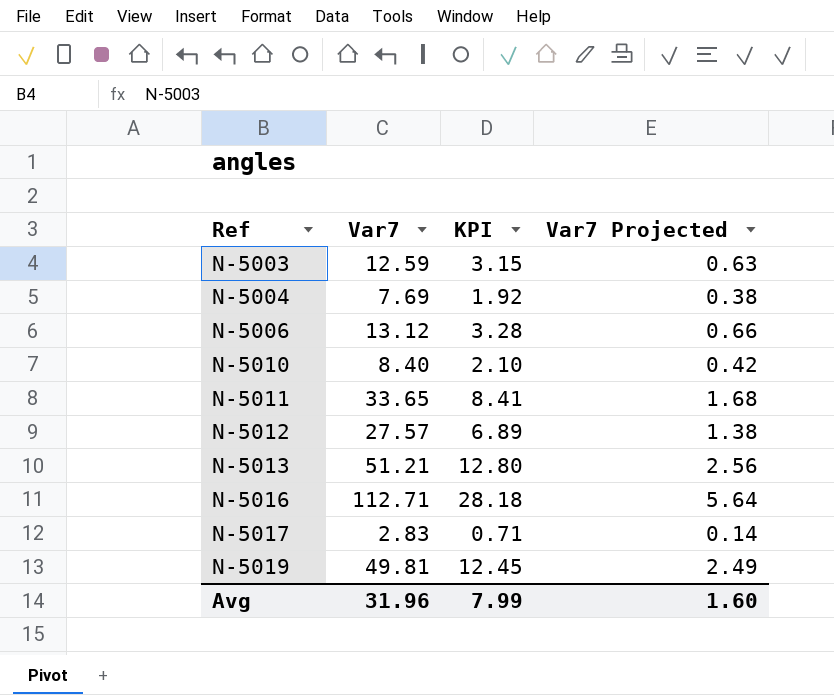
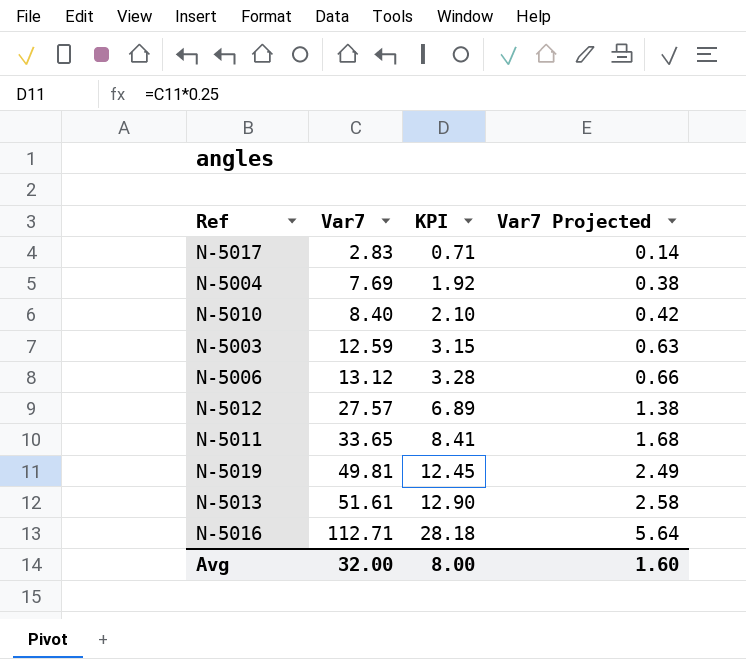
row order: Ref ascending -> Var7 ascending
N-5013 | Var7: 51.21 -> 51.61
N-5013 | KPI: 12.80 -> 12.90
N-5013 | Var7 Projected: 2.56 -> 2.58
Avg | Var7: 31.96 -> 32.00
Avg | KPI: 7.99 -> 8.00

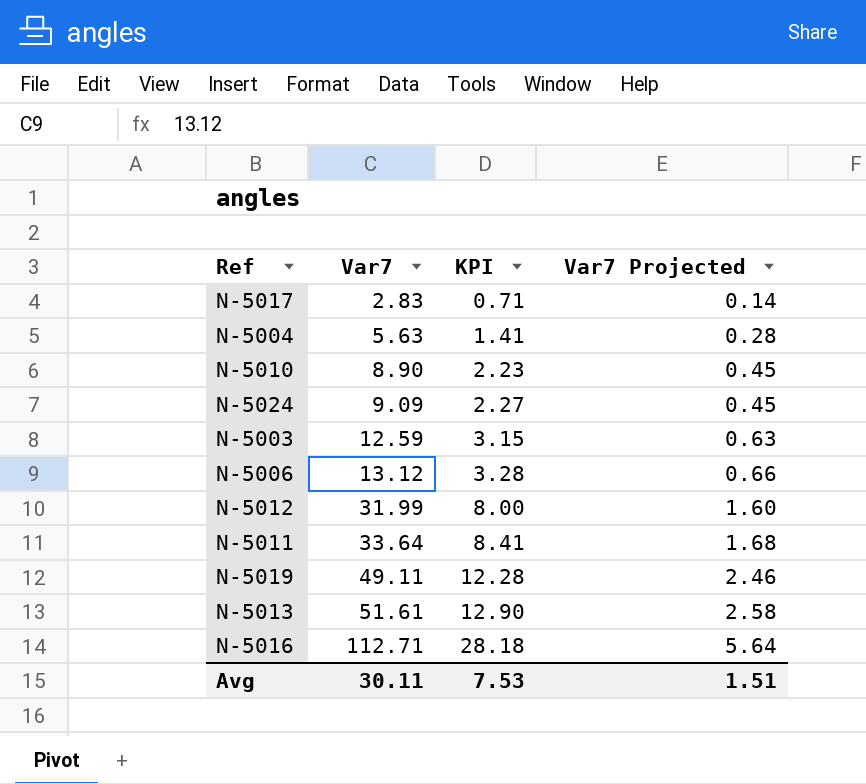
N-5004 | Var7: 7.69 -> 5.63
N-5004 | KPI: 1.92 -> 1.41
N-5004 | Var7 Projected: 0.38 -> 0.28
N-5010 | Var7: 8.40 -> 8.90
N-5010 | KPI: 2.10 -> 2.23
N-5010 | Var7 Projected: 0.42 -> 0.45
row N-5024: none -> 9.09 | 2.27 | 0.45
N-5012 | Var7: 27.57 -> 31.99
N-5012 | KPI: 6.89 -> 8.00
N-5012 | Var7 Projected: 1.38 -> 1.60
N-5011 | Var7: 33.65 -> 33.64
N-5019 | Var7: 49.81 -> 49.11
N-5019 | KPI: 12.45 -> 12.28
N-5019 | Var7 Projected: 2.49 -> 2.46
Avg | Var7: 32.00 -> 30.11
Avg | KPI: 8.00 -> 7.53
Avg | Var7 Projected: 1.60 -> 1.51

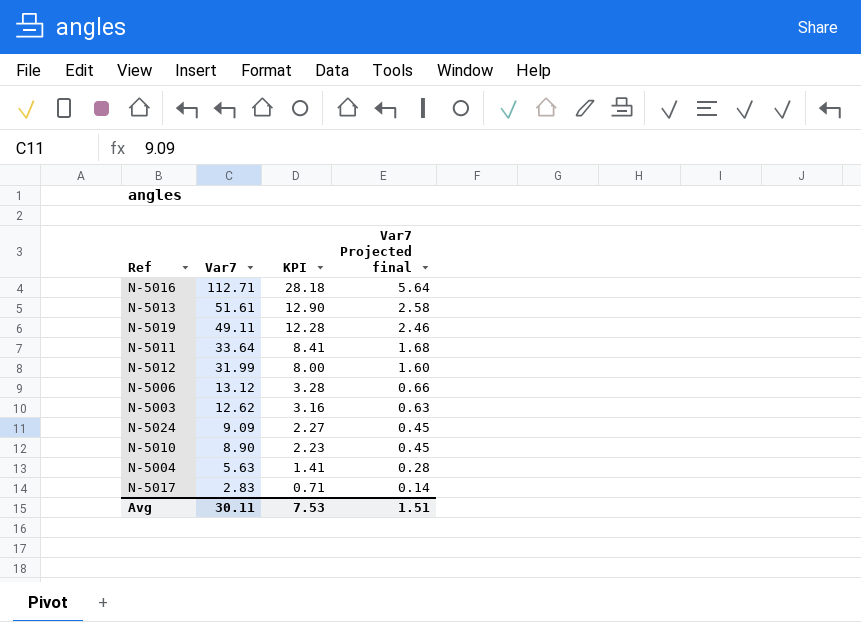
row order: Var7 ascending -> Var7 descending
column name: Var7 Projected -> Var7 Projected final
N-5003 | Var7: 12.59 -> 12.62
N-5003 | KPI: 3.15 -> 3.16

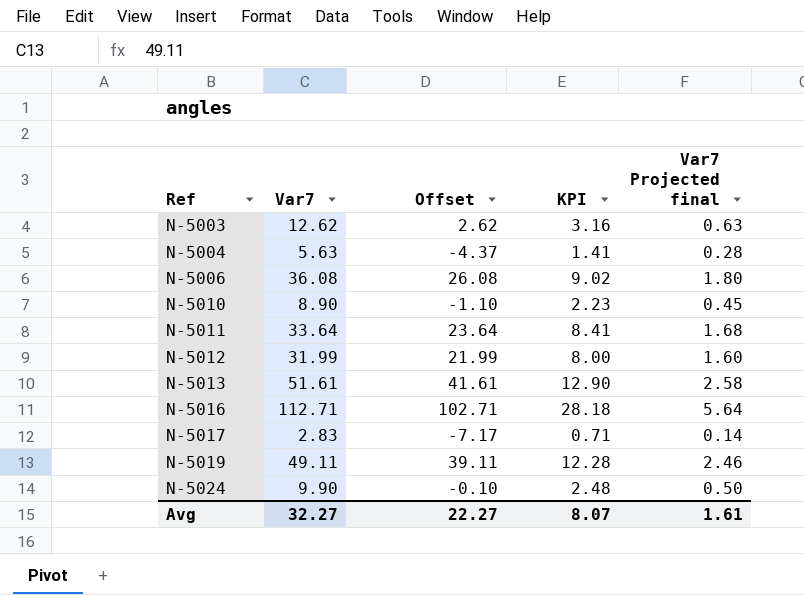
row order: Var7 descending -> Ref ascending
column Offset | formula: none -> [Var7] - 10
N-5006 | Var7: 13.12 -> 36.08
N-5006 | KPI: 3.28 -> 9.02
N-5006 | Var7 Projected final: 0.66 -> 1.80
N-5024 | Var7: 9.09 -> 9.90
N-5024 | KPI: 2.27 -> 2.48
N-5024 | Var7 Projected final: 0.45 -> 0.50
Avg | Var7: 30.11 -> 32.27
Avg | KPI: 7.53 -> 8.07
Avg | Var7 Projected final: 1.51 -> 1.61

